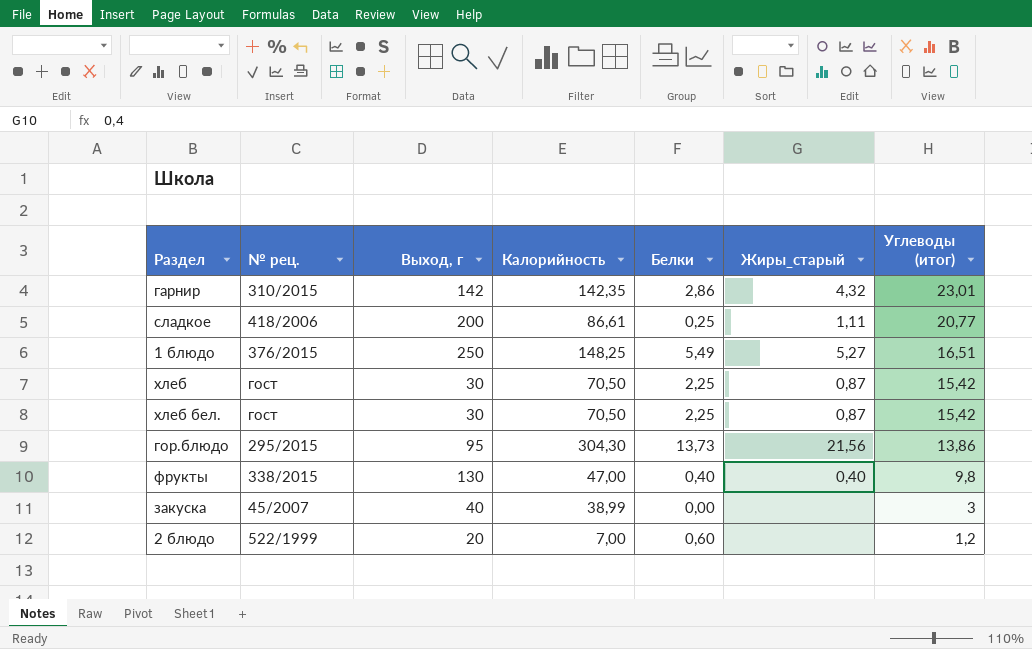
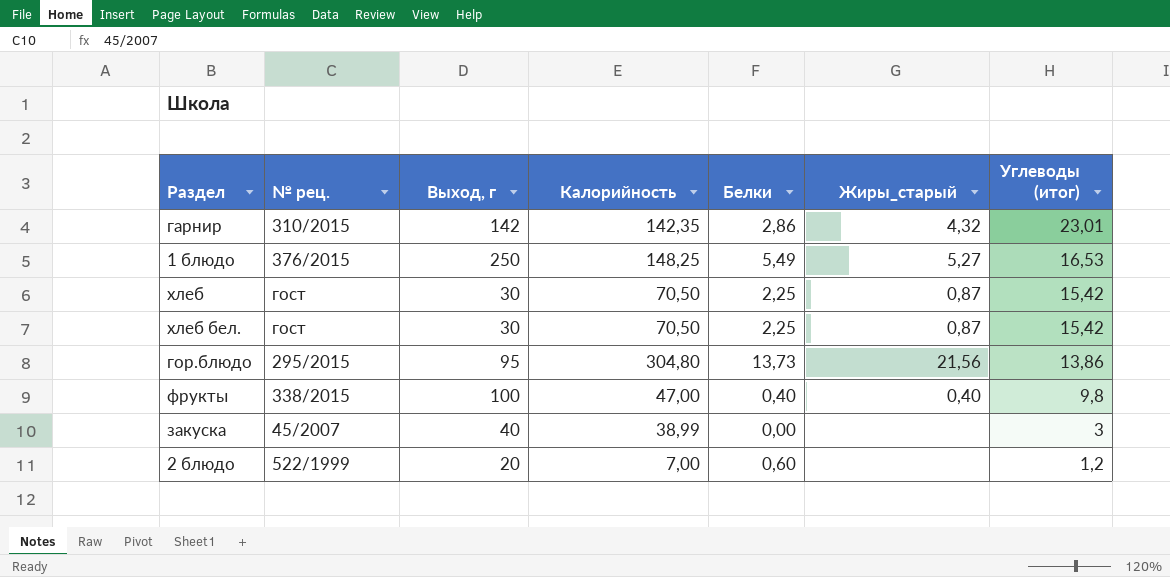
row сладкое: 418/2006 | 200 | 86,61 | 0,25 | 1,11 | 20,77 -> none
1 блюдо | Углеводы (итог): 16,51 -> 16,53
гор.блюдо | Калорийность: 304,30 -> 304,80
фрукты | Выход, г: 130 -> 100

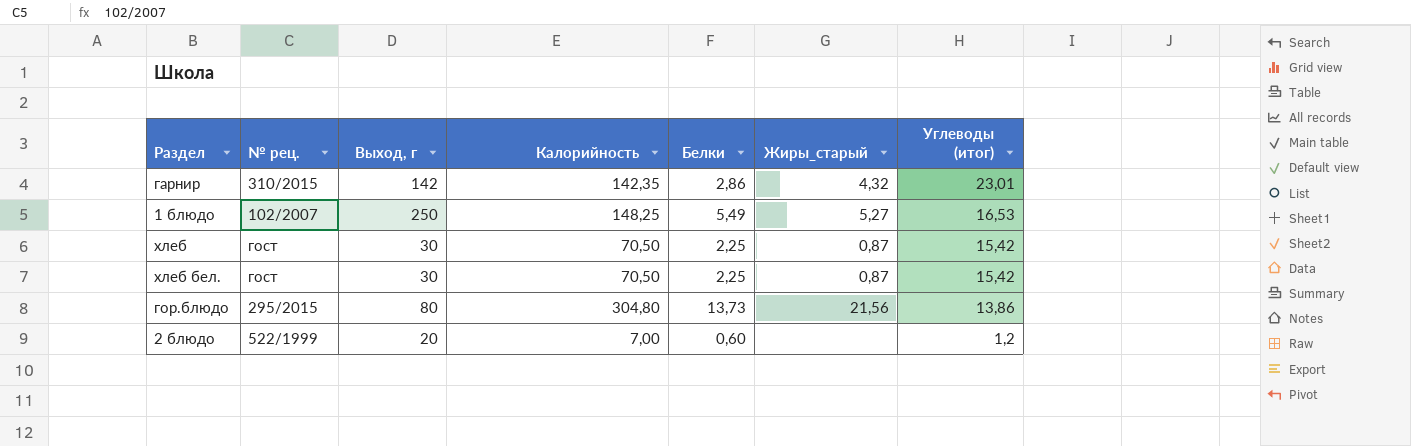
row фрукты: 338/2015 | 100 | 47,00 | 0,40 | 0,40 | 9,8 -> none
row закуска: 45/2007 | 40 | 38,99 | 0,00 | none | 3 -> none
1 блюдо | № рец.: 376/2015 -> 102/2007
гор.блюдо | Выход, г: 95 -> 80

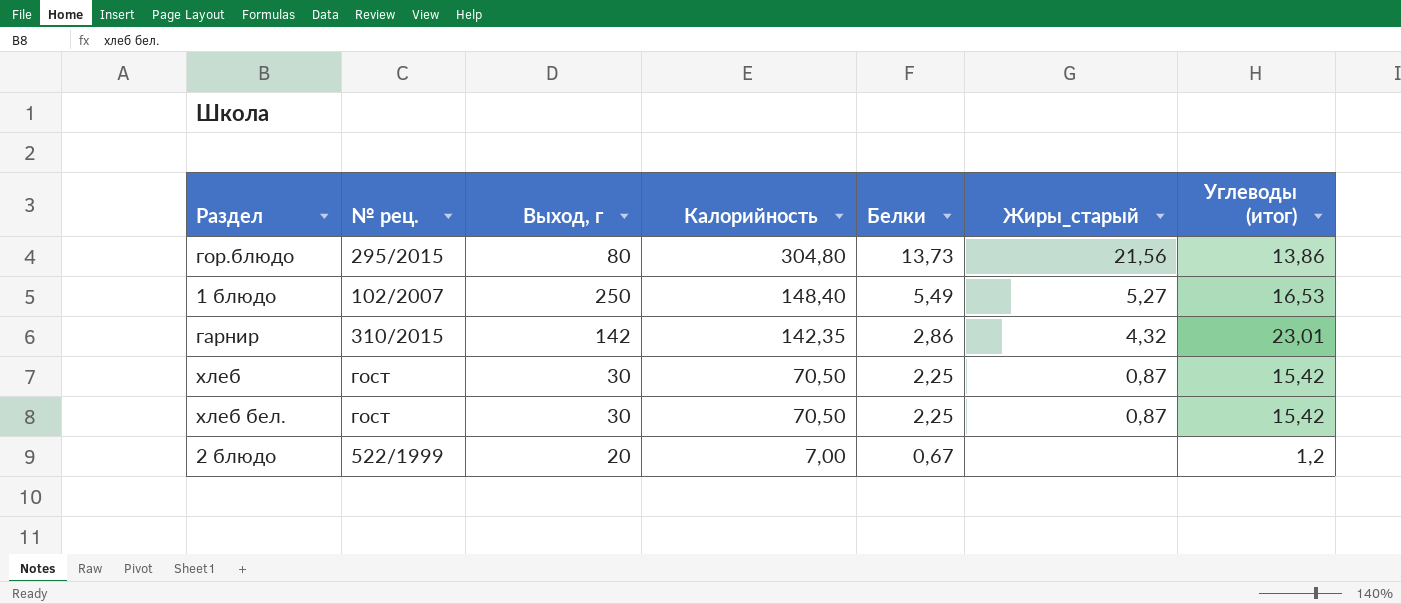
row order: Углеводы (итог) descending -> Калорийность descending
1 блюдо | Калорийность: 148,25 -> 148,40
2 блюдо | Белки: 0,60 -> 0,67

